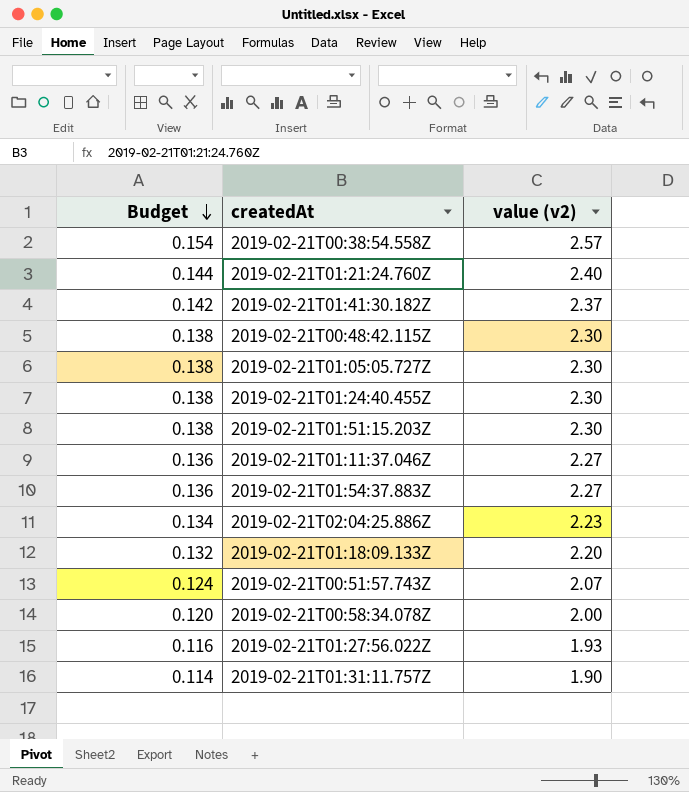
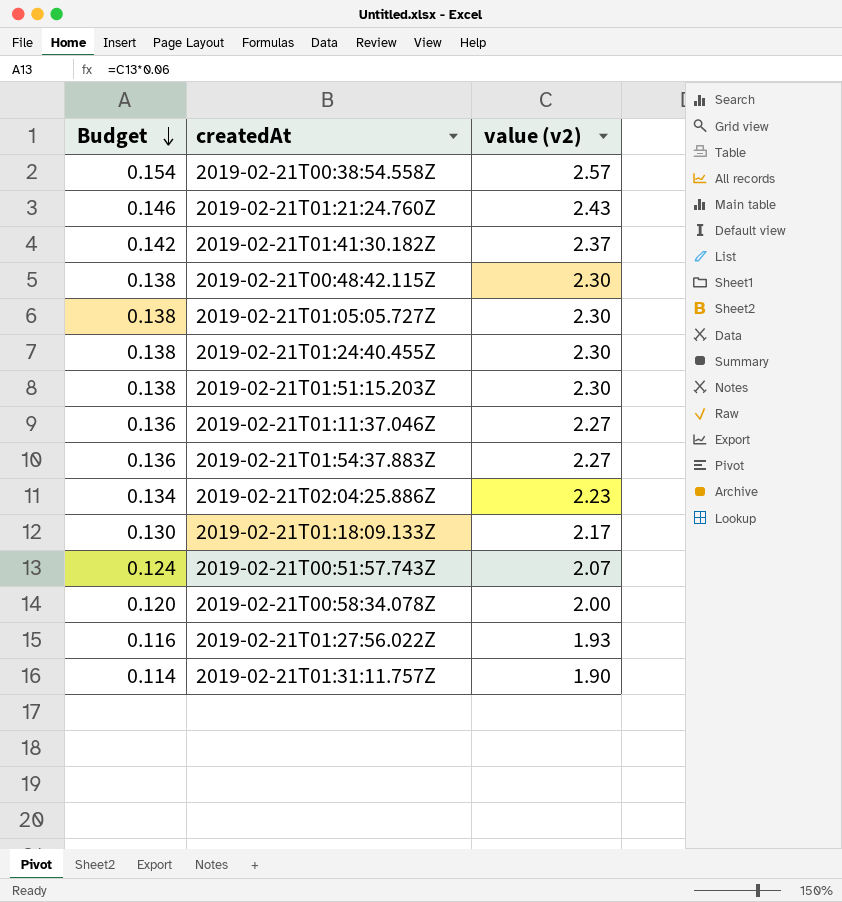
2019-02-21T01:21:24.760Z | Budget: 0.144 -> 0.146
2019-02-21T01:21:24.760Z | value (v2): 2.40 -> 2.43
2019-02-21T01:18:09.133Z | Budget: 0.132 -> 0.130
2019-02-21T01:18:09.133Z | value (v2): 2.20 -> 2.17

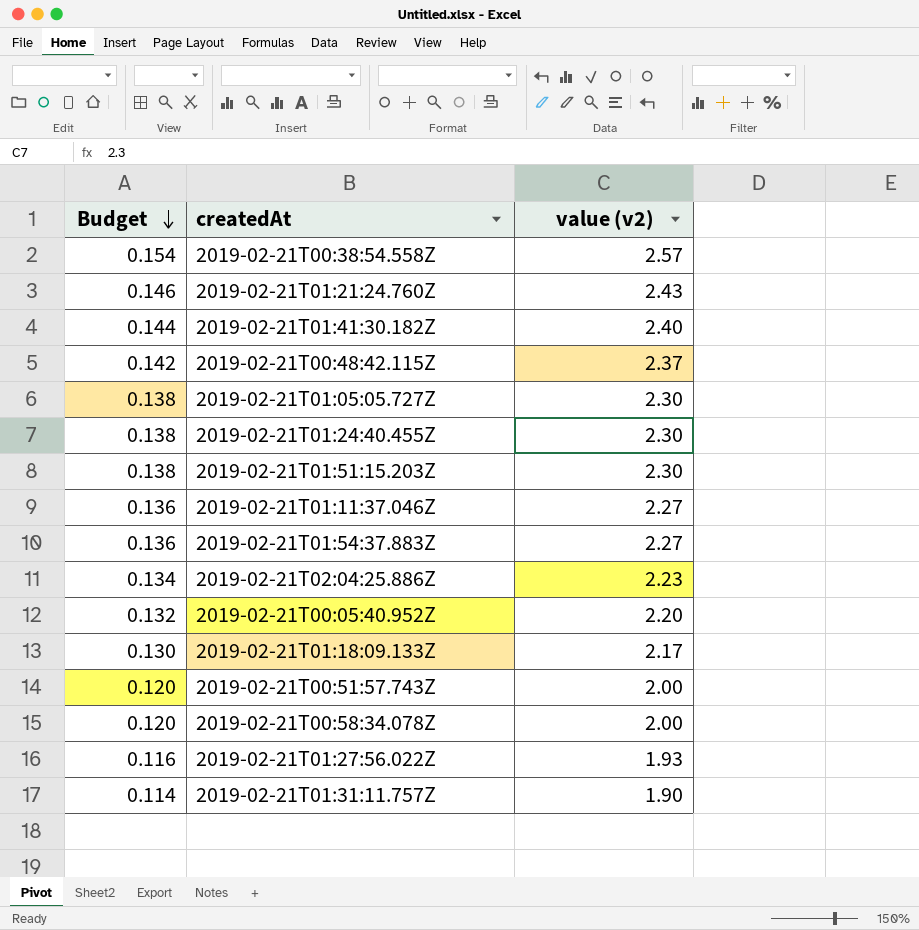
2019-02-21T01:41:30.182Z | Budget: 0.142 -> 0.144
2019-02-21T01:41:30.182Z | value (v2): 2.37 -> 2.40
2019-02-21T00:48:42.115Z | Budget: 0.138 -> 0.142
2019-02-21T00:48:42.115Z | value (v2): 2.30 -> 2.37
row 2019-02-21T00:05:40.952Z: none -> 0.132 | 2.20
2019-02-21T00:51:57.743Z | Budget: 0.124 -> 0.120
2019-02-21T00:51:57.743Z | value (v2): 2.07 -> 2.00

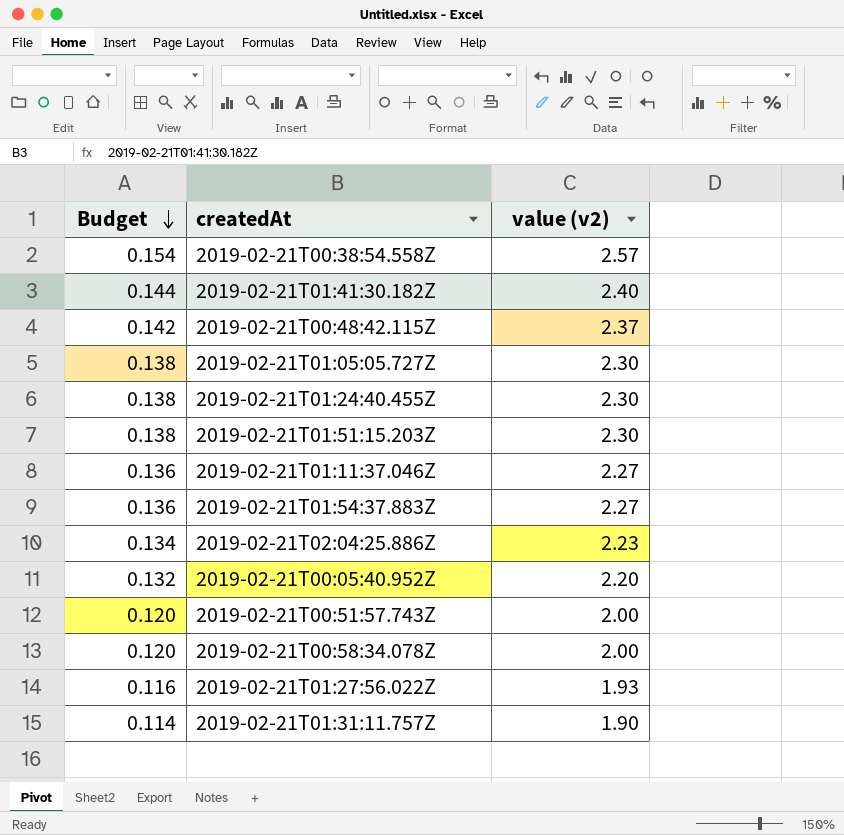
row 2019-02-21T01:21:24.760Z: 0.146 | 2.43 -> none
row 2019-02-21T01:18:09.133Z: 0.130 | 2.17 -> none

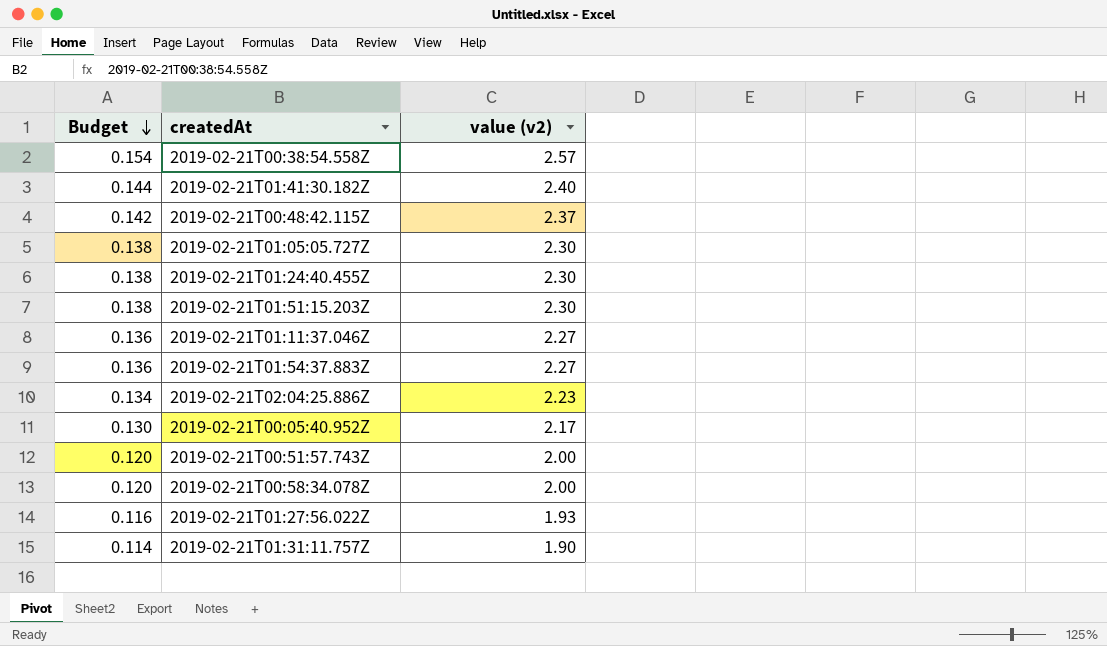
2019-02-21T00:05:40.952Z | Budget: 0.132 -> 0.130
2019-02-21T00:05:40.952Z | value (v2): 2.20 -> 2.17

